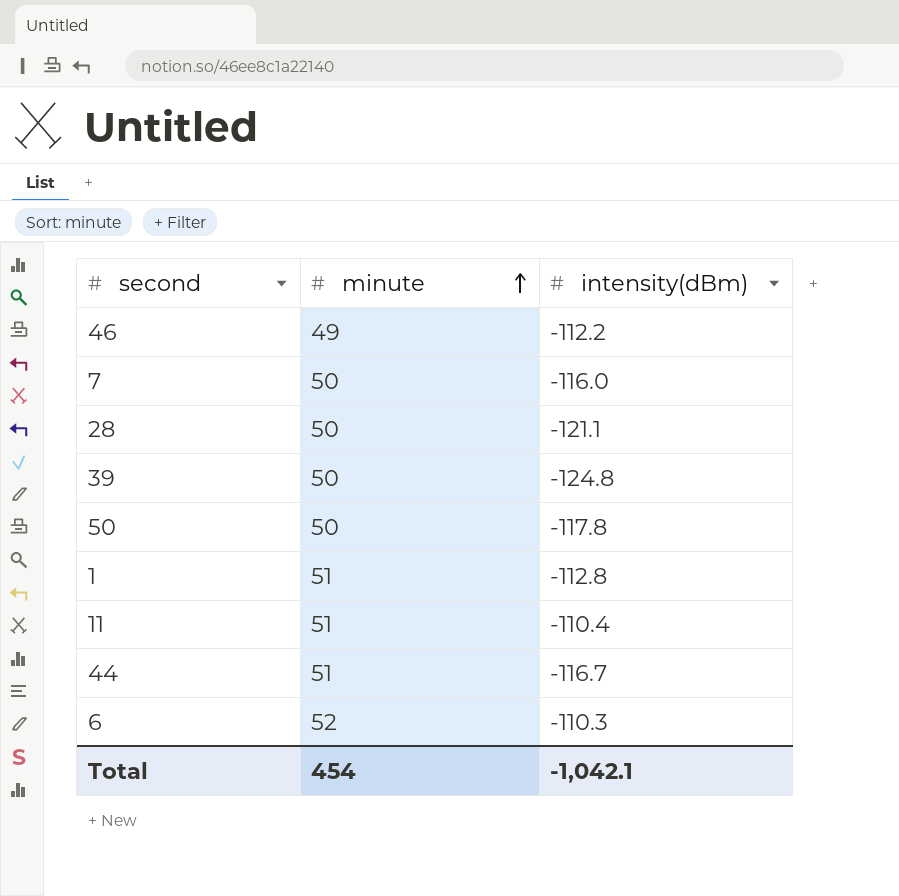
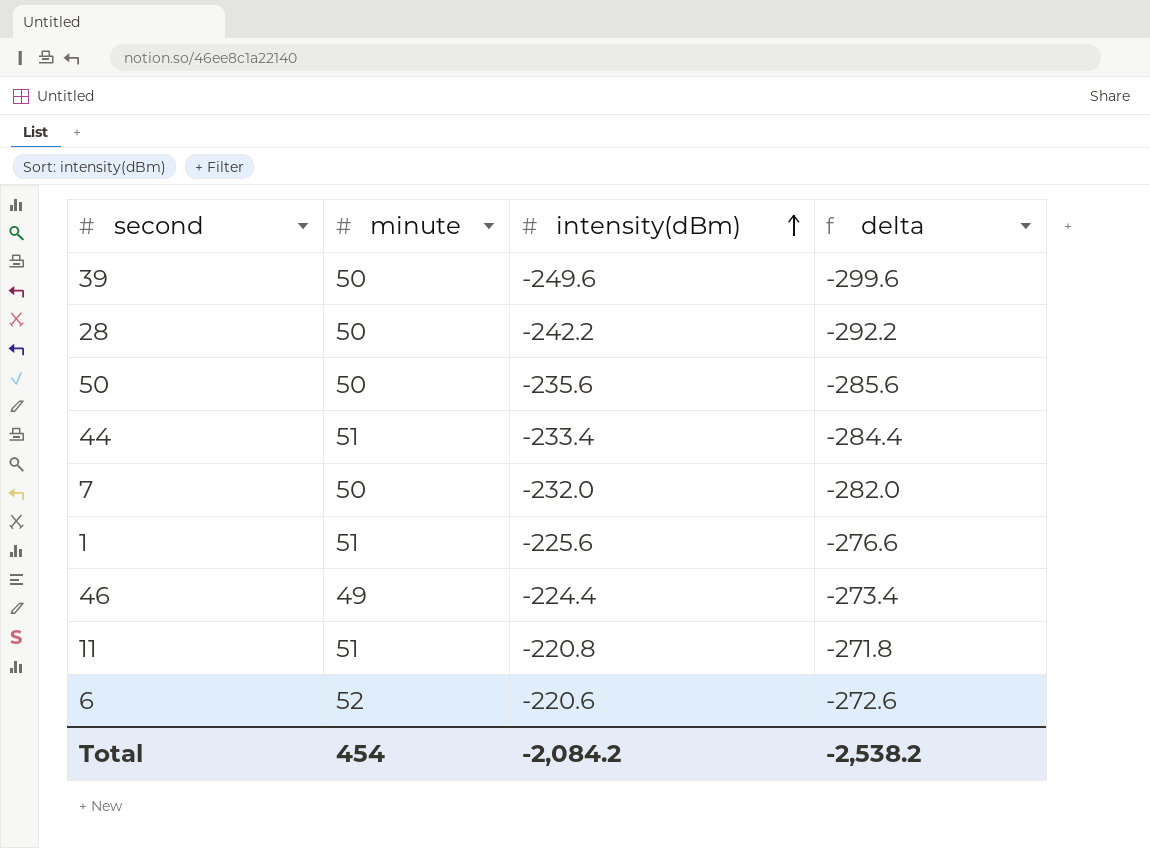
row order: minute ascending -> intensity(dBm) ascending
column delta | formula: none -> [intensity(dBm)] - [minute]
39 | intensity(dBm): -124.8 -> -249.6
28 | intensity(dBm): -121.1 -> -242.2
50 | intensity(dBm): -117.8 -> -235.6
44 | intensity(dBm): -116.7 -> -233.4
7 | intensity(dBm): -116.0 -> -232.0
1 | intensity(dBm): -112.8 -> -225.6
46 | intensity(dBm): -112.2 -> -224.4
11 | intensity(dBm): -110.4 -> -220.8
6 | intensity(dBm): -110.3 -> -220.6
Total | intensity(dBm): -1,042.1 -> -2,084.2

